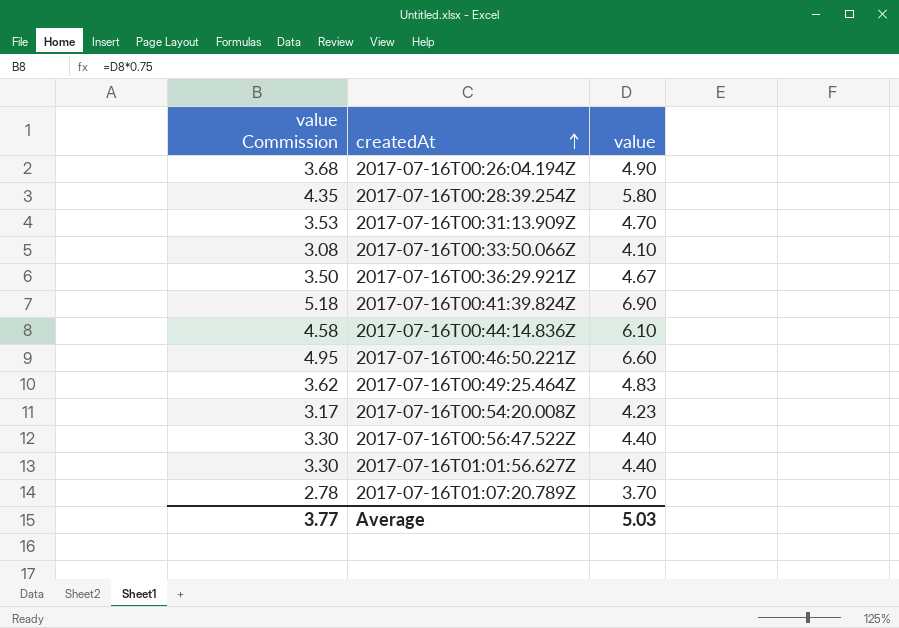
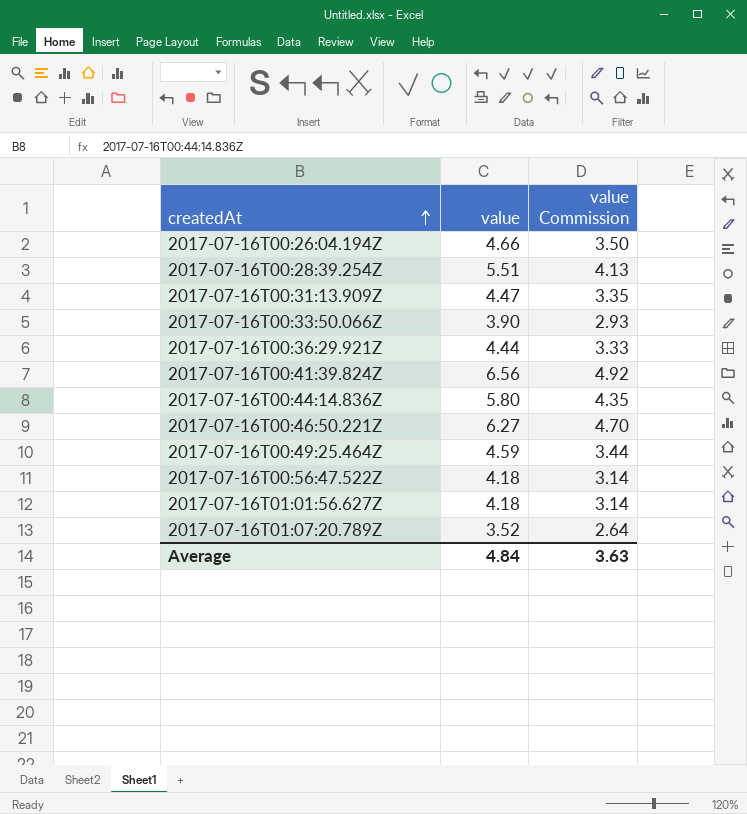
column value Commission | position: 1 -> 3
row 2017-07-16T00:54:20.008Z: 3.17 | 4.23 -> none
2017-07-16T00:26:04.194Z | value: 4.90 -> 4.66
2017-07-16T00:26:04.194Z | value Commission: 3.68 -> 3.50
2017-07-16T00:28:39.254Z | value: 5.80 -> 5.51
2017-07-16T00:28:39.254Z | value Commission: 4.35 -> 4.13
2017-07-16T00:31:13.909Z | value: 4.70 -> 4.47
2017-07-16T00:31:13.909Z | value Commission: 3.53 -> 3.35
2017-07-16T00:33:50.066Z | value: 4.10 -> 3.90
2017-07-16T00:33:50.066Z | value Commission: 3.08 -> 2.93
2017-07-16T00:36:29.921Z | value: 4.67 -> 4.44
2017-07-16T00:36:29.921Z | value Commission: 3.50 -> 3.33
2017-07-16T00:41:39.824Z | value: 6.90 -> 6.56
2017-07-16T00:41:39.824Z | value Commission: 5.18 -> 4.92
2017-07-16T00:44:14.836Z | value: 6.10 -> 5.80
2017-07-16T00:44:14.836Z | value Commission: 4.58 -> 4.35
2017-07-16T00:46:50.221Z | value: 6.60 -> 6.27
2017-07-16T00:46:50.221Z | value Commission: 4.95 -> 4.70
2017-07-16T00:49:25.464Z | value: 4.83 -> 4.59
2017-07-16T00:49:25.464Z | value Commission: 3.62 -> 3.44
2017-07-16T00:56:47.522Z | value: 4.40 -> 4.18
2017-07-16T00:56:47.522Z | value Commission: 3.30 -> 3.14
2017-07-16T01:01:56.627Z | value: 4.40 -> 4.18
2017-07-16T01:01:56.627Z | value Commission: 3.30 -> 3.14
2017-07-16T01:07:20.789Z | value: 3.70 -> 3.52
2017-07-16T01:07:20.789Z | value Commission: 2.78 -> 2.64
Average | value: 5.03 -> 4.84
Average | value Commission: 3.77 -> 3.63

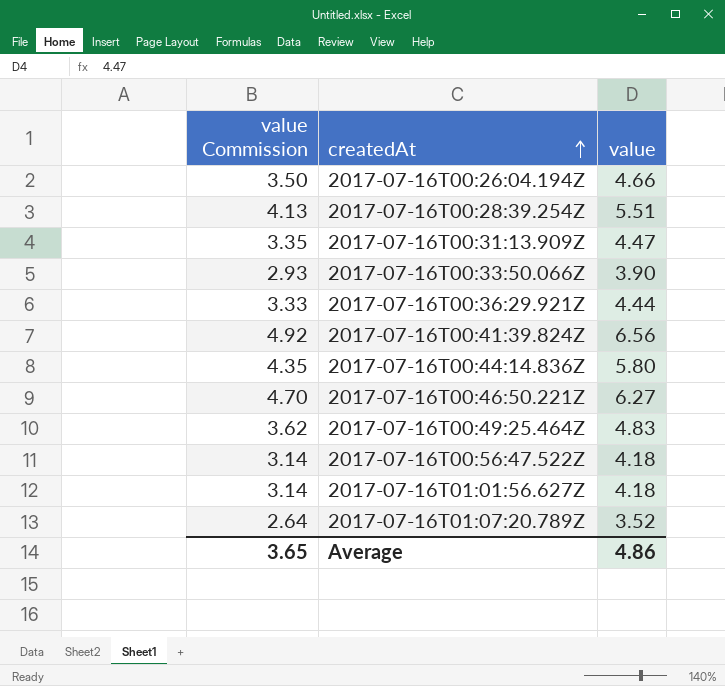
column value Commission | position: 3 -> 1
2017-07-16T00:49:25.464Z | value Commission: 3.44 -> 3.62
2017-07-16T00:49:25.464Z | value: 4.59 -> 4.83
Average | value Commission: 3.63 -> 3.65
Average | value: 4.84 -> 4.86

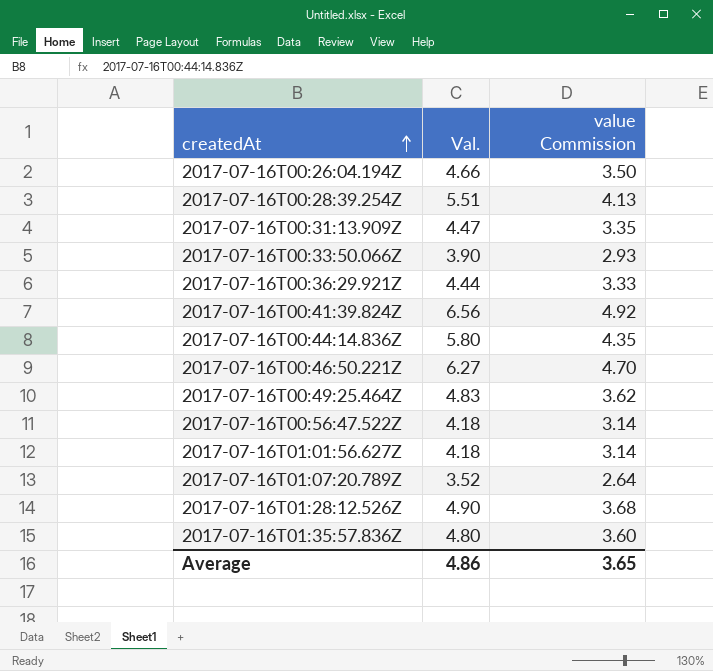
column name: value -> Val.
column value Commission | position: 1 -> 3
row 2017-07-16T01:28:12.526Z: none -> 4.90 | 3.68
row 2017-07-16T01:35:57.836Z: none -> 4.80 | 3.60

